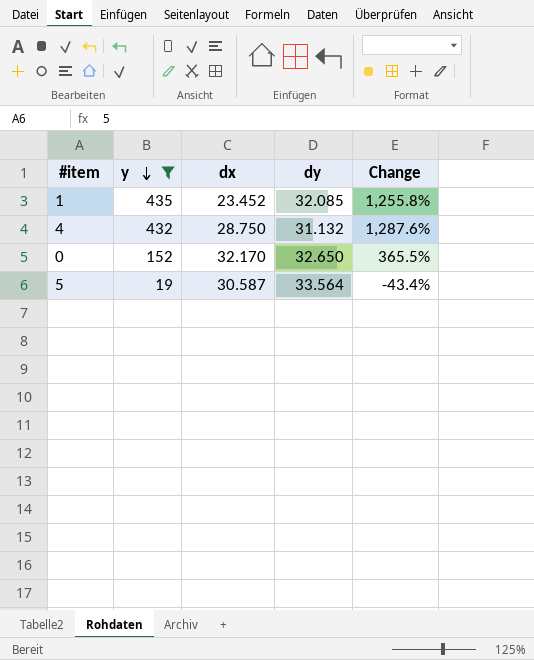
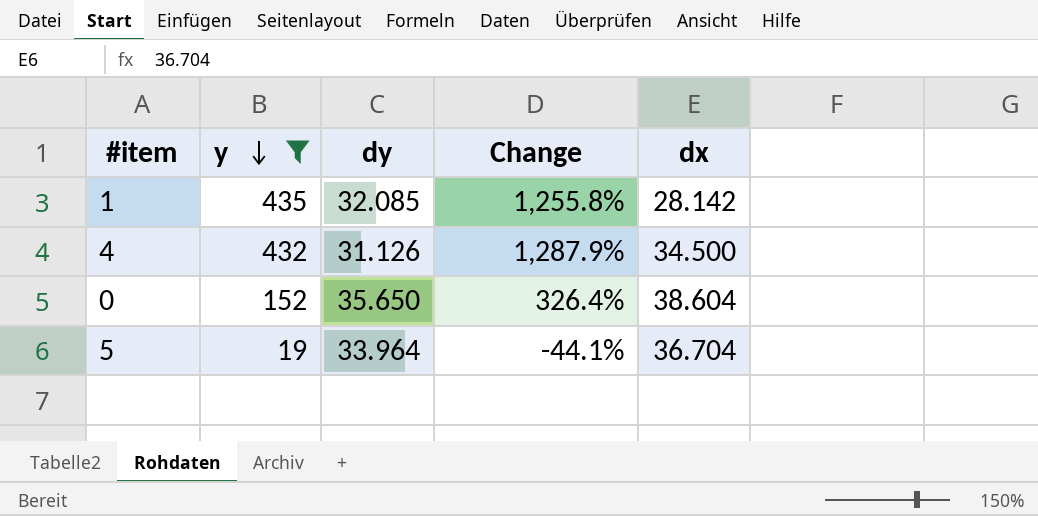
column dx | position: 3 -> 5
1 | dx: 23.452 -> 28.142
4 | dy: 31.132 -> 31.126
4 | Change: 1,287.6% -> 1,287.9%
4 | dx: 28.750 -> 34.500
0 | dy: 32.650 -> 35.650
0 | Change: 365.5% -> 326.4%
0 | dx: 32.170 -> 38.604
5 | dy: 33.564 -> 33.964
5 | Change: -43.4% -> -44.1%
5 | dx: 30.587 -> 36.704

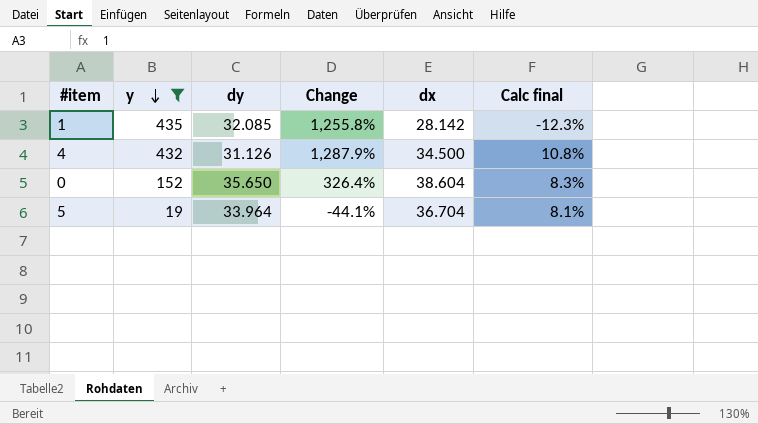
column Calc final | formula: none -> ([dx] - [dy]) / [dy]

